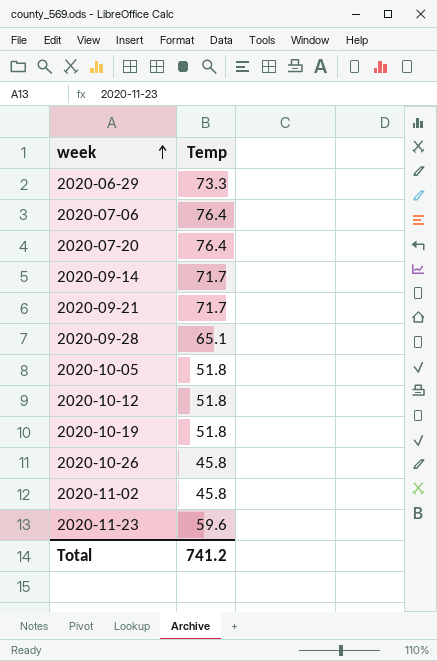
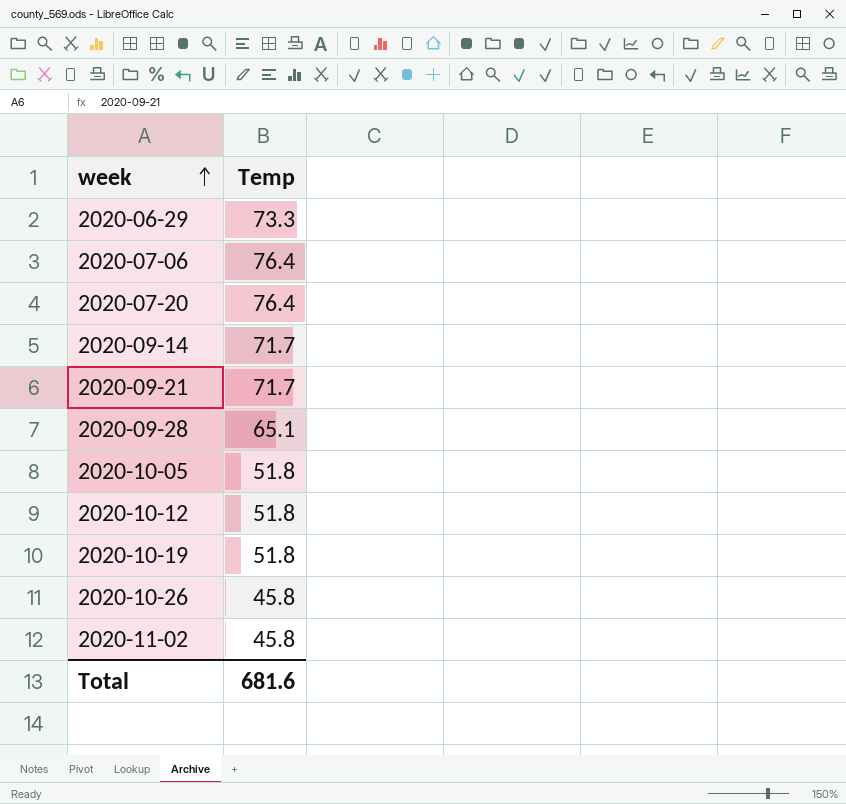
row 2020-11-23: 59.6 -> none
Total | Temp: 741.2 -> 681.6

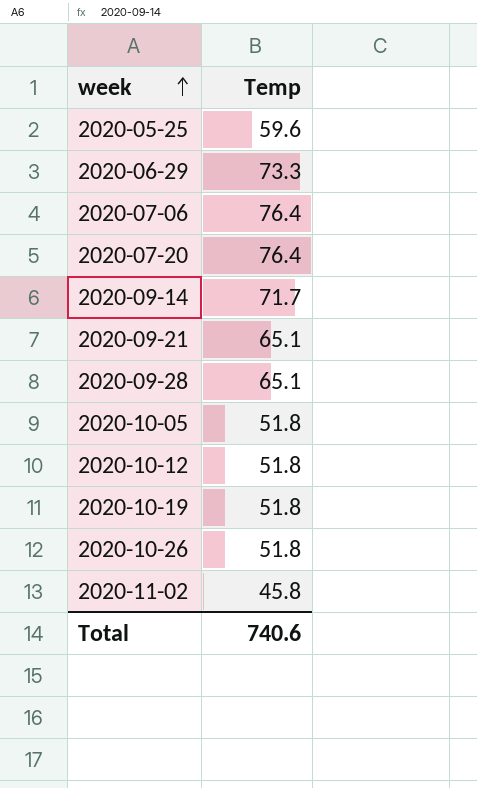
row 2020-05-25: none -> 59.6
2020-09-21 | Temp: 71.7 -> 65.1
2020-10-26 | Temp: 45.8 -> 51.8
Total | Temp: 681.6 -> 740.6

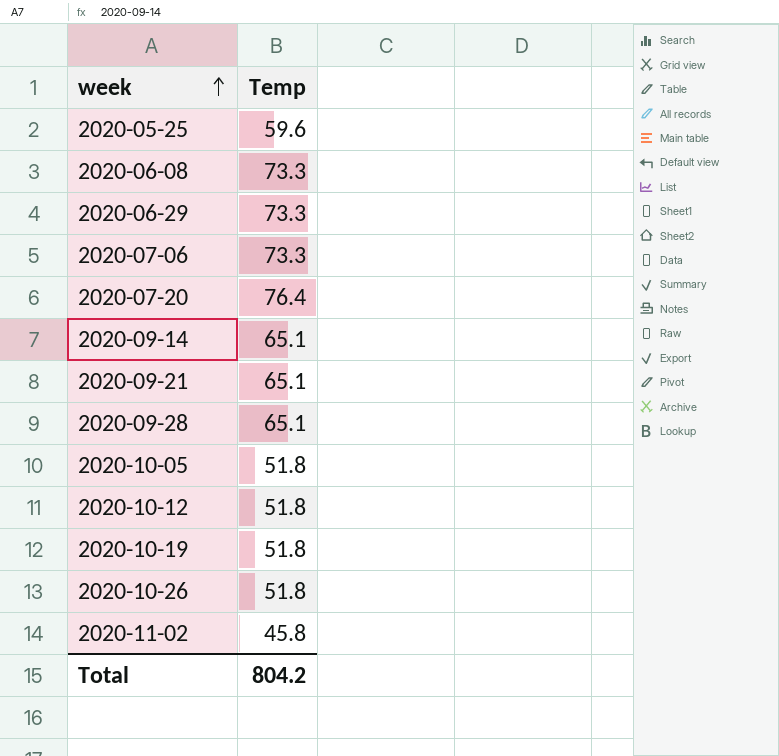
row 2020-06-08: none -> 73.3
2020-07-06 | Temp: 76.4 -> 73.3
2020-09-14 | Temp: 71.7 -> 65.1
Total | Temp: 740.6 -> 804.2

